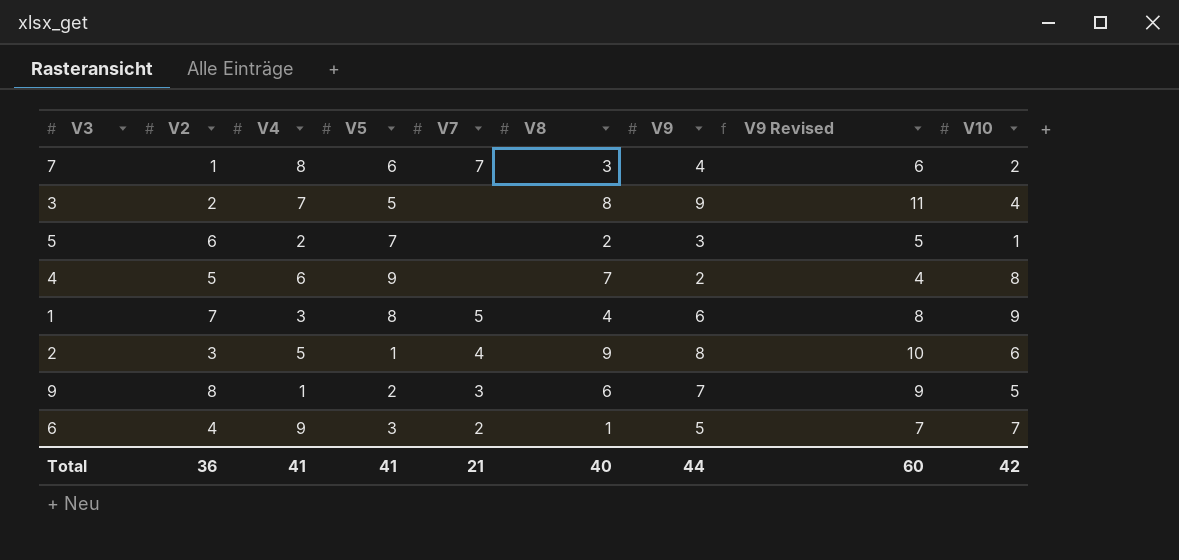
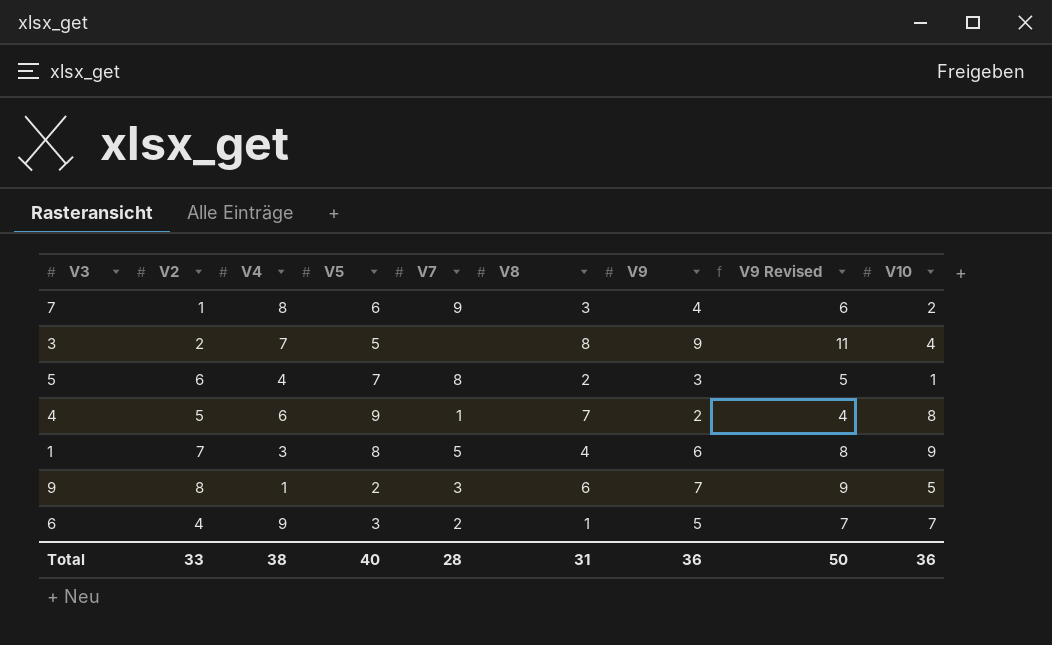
row 2: 3 | 5 | 1 | 4 | 9 | 8 | 10 | 6 -> none
7 | V7: 7 -> 9
5 | V4: 2 -> 4
5 | V7: none -> 8
4 | V7: none -> 1
Total | V2: 36 -> 33
Total | V4: 41 -> 38
Total | V5: 41 -> 40
Total | V7: 21 -> 28
Total | V8: 40 -> 31
Total | V9: 44 -> 36
Total | V9 Revised: 60 -> 50
Total | V10: 42 -> 36

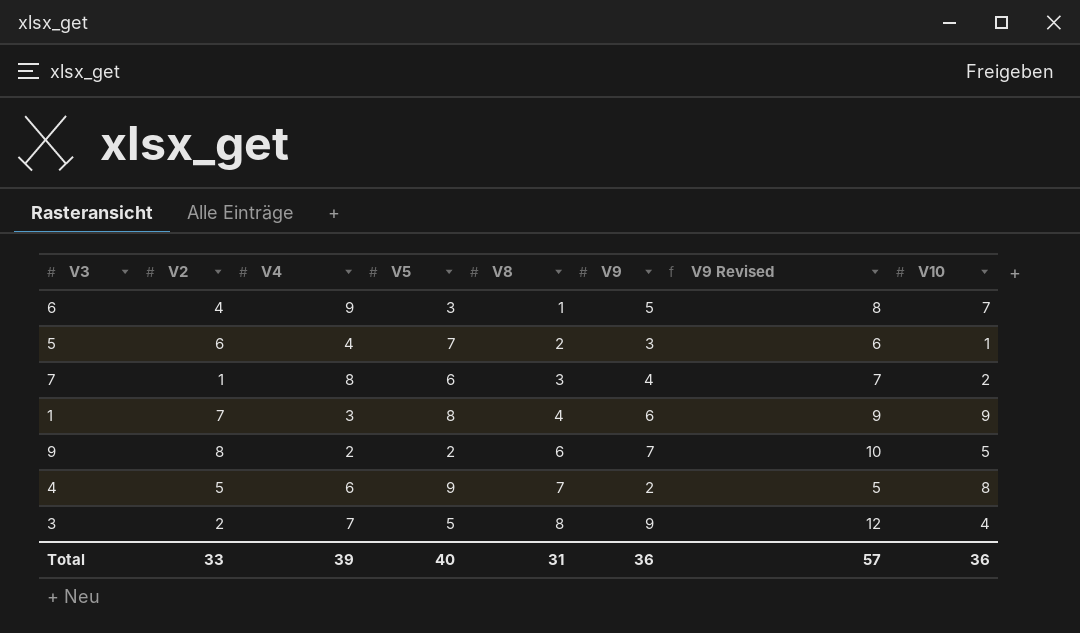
row order: none -> V8 ascending
column V7 | position: 5 -> none
column V9 Revised | formula: [V9] + 2 -> [V9] + 3
9 | V4: 1 -> 2
Total | V4: 38 -> 39
Total | V9 Revised: 50 -> 57

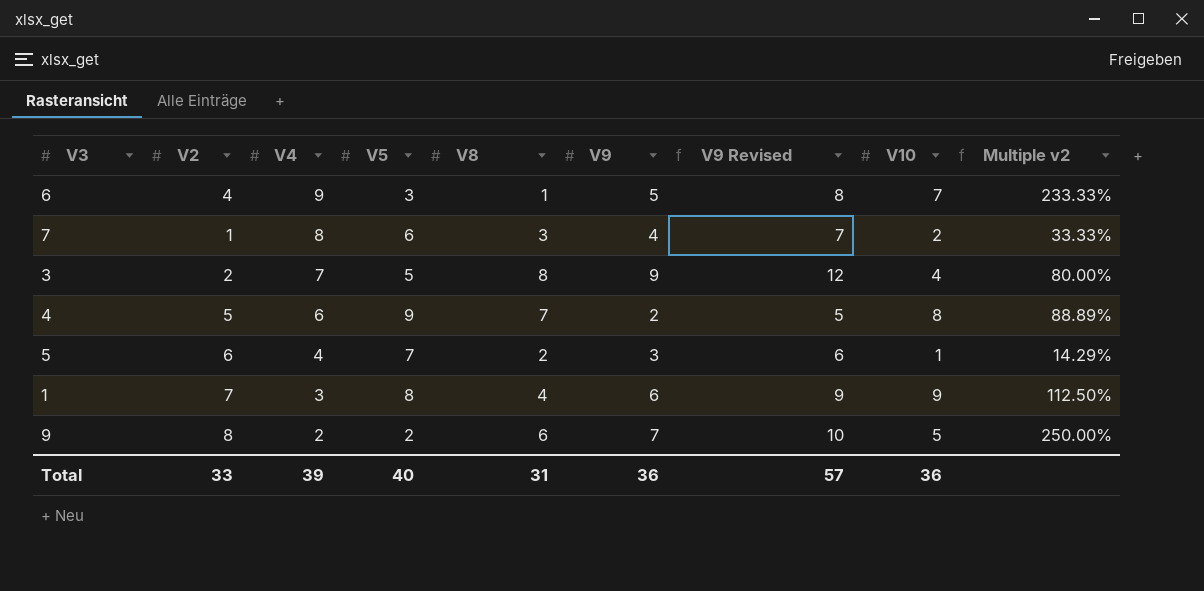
row order: V8 ascending -> V4 descending
column Multiple v2 | formula: none -> [V10] / [V5]

